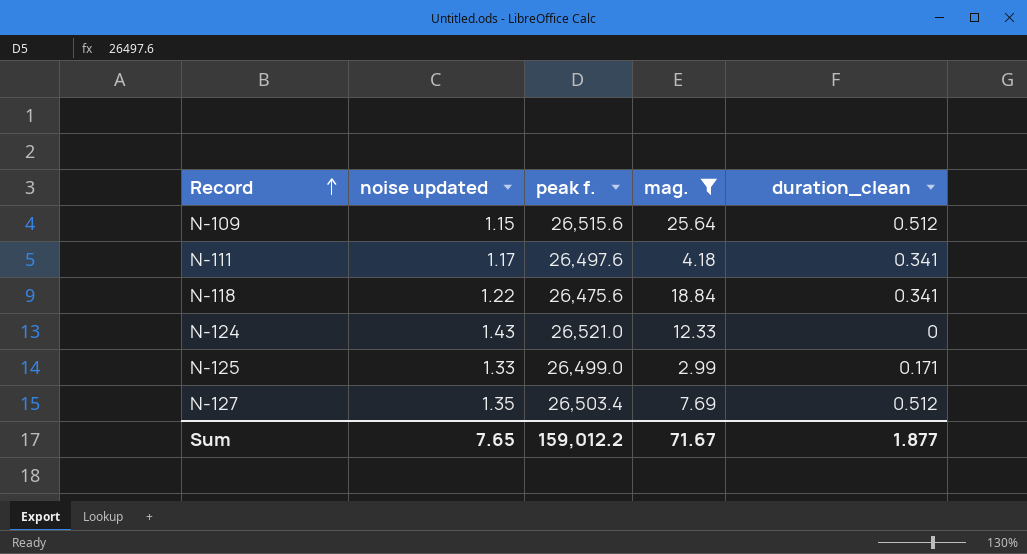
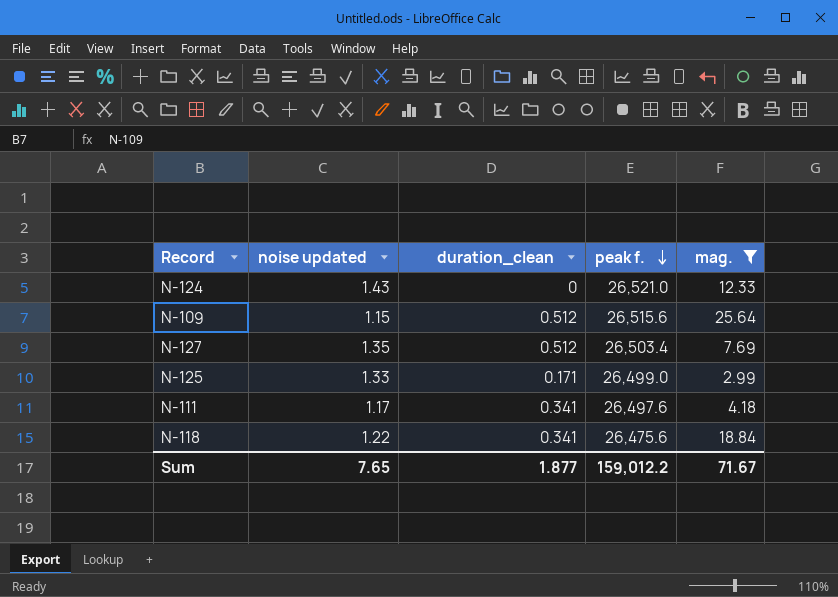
row order: Record ascending -> peak f. descending
column duration_clean | position: 5 -> 3

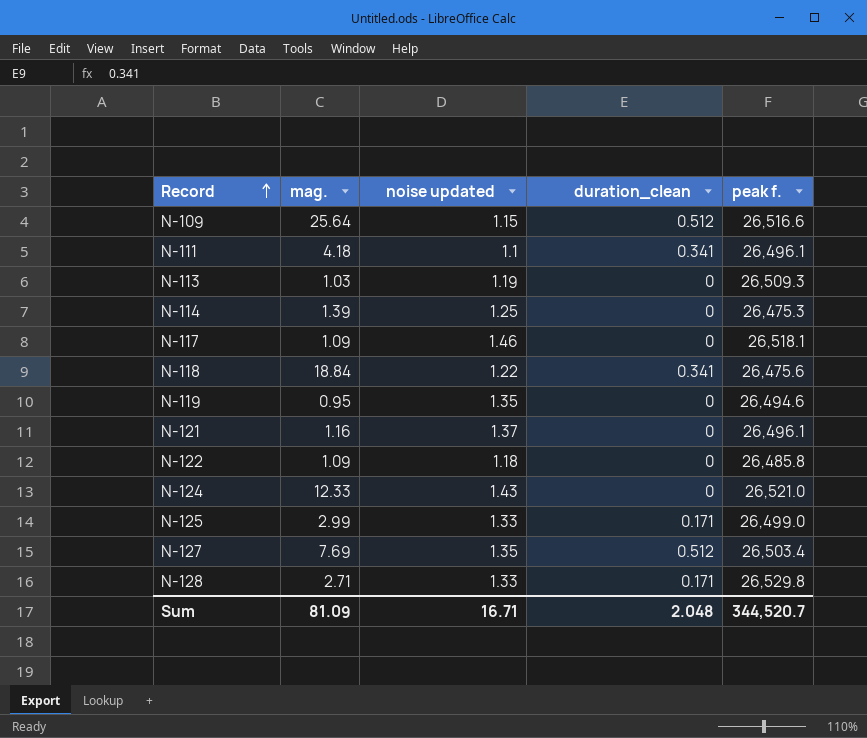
filter: mag. >= 2.99 -> none
row order: peak f. descending -> Record ascending
column mag. | position: 5 -> 2
N-109 | peak f.: 26,515.6 -> 26,516.6
N-111 | noise updated: 1.17 -> 1.1
N-111 | peak f.: 26,497.6 -> 26,496.1
Sum | mag.: 71.67 -> 81.09
Sum | noise updated: 7.65 -> 16.71
Sum | duration_clean: 1.877 -> 2.048
Sum | peak f.: 159,012.2 -> 344,520.7

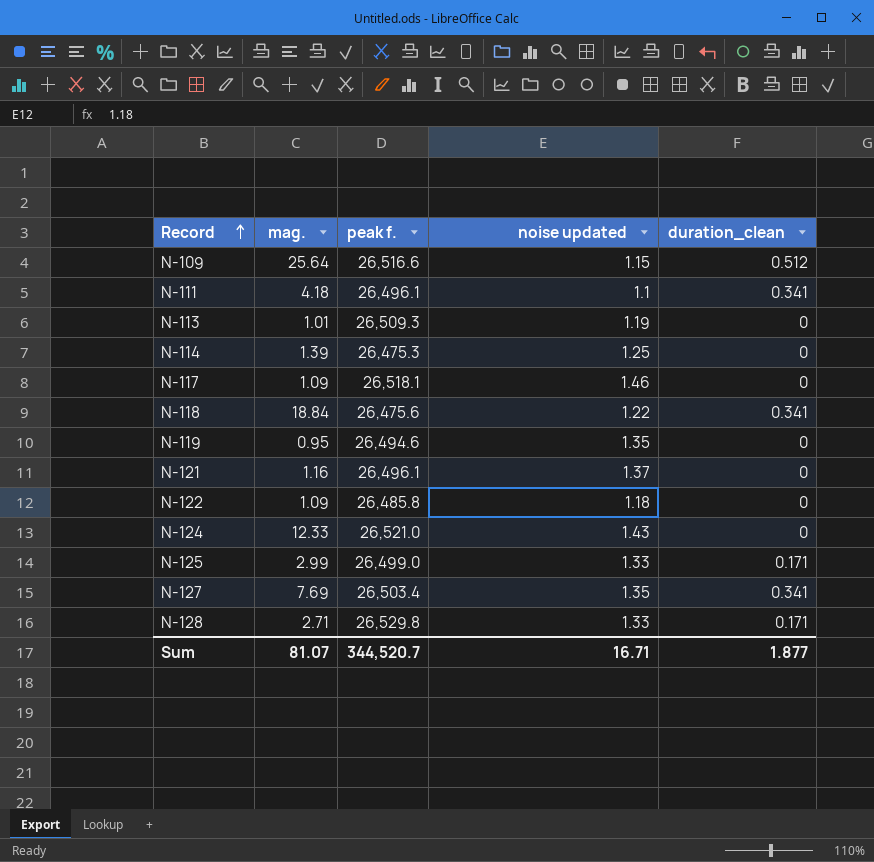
column peak f. | position: 5 -> 3
N-113 | mag.: 1.03 -> 1.01
N-127 | duration_clean: 0.512 -> 0.341
Sum | mag.: 81.09 -> 81.07
Sum | duration_clean: 2.048 -> 1.877

